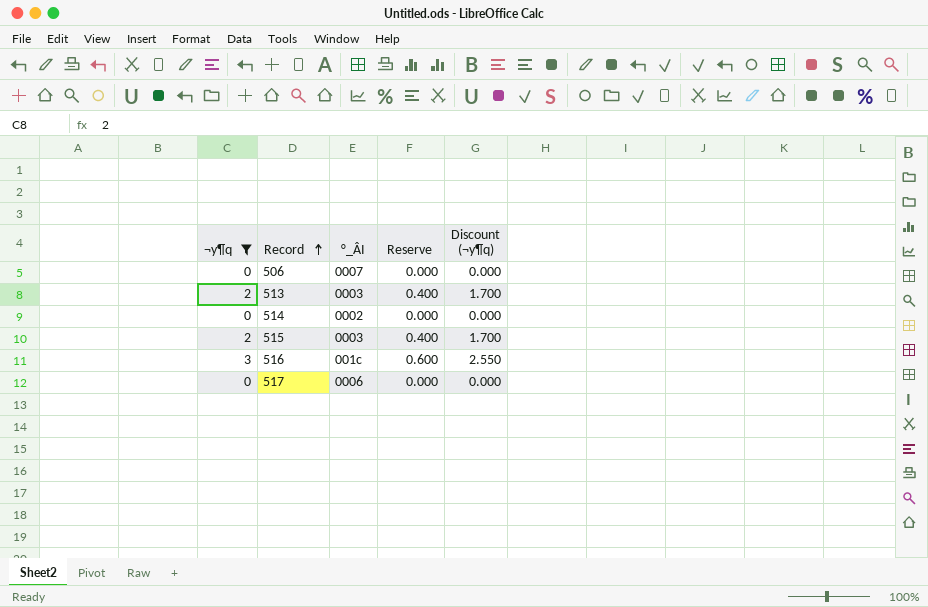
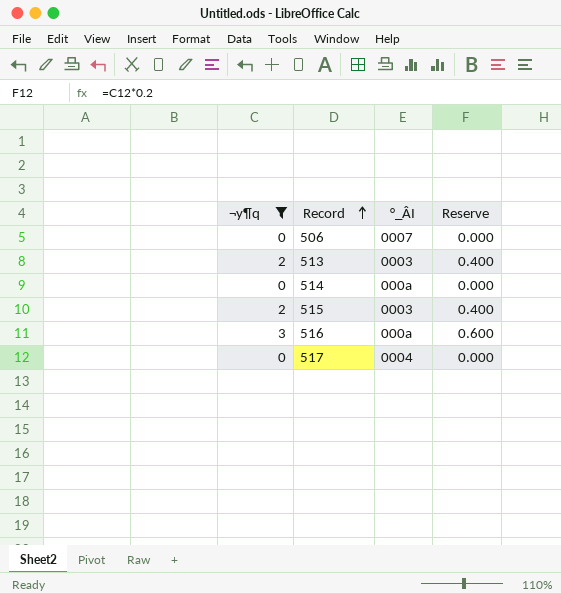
column Discount (¬y¶q) | formula: [¬y¶q] * 0.85 -> none
514 | °_ÂI: 0002 -> 000a
516 | °_ÂI: 001c -> 000a
517 | °_ÂI: 0006 -> 0004

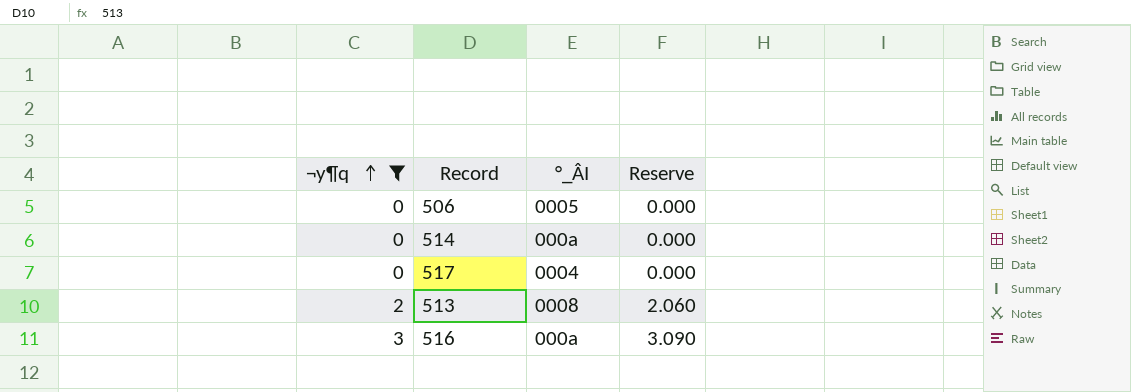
row order: Record ascending -> ¬y¶q ascending
column Reserve | formula: [¬y¶q] * 0.2 -> [¬y¶q] * 1.03
row 515: 2 | 0003 | 0.400 -> none
506 | °_ÂI: 0007 -> 0005
513 | °_ÂI: 0003 -> 0008

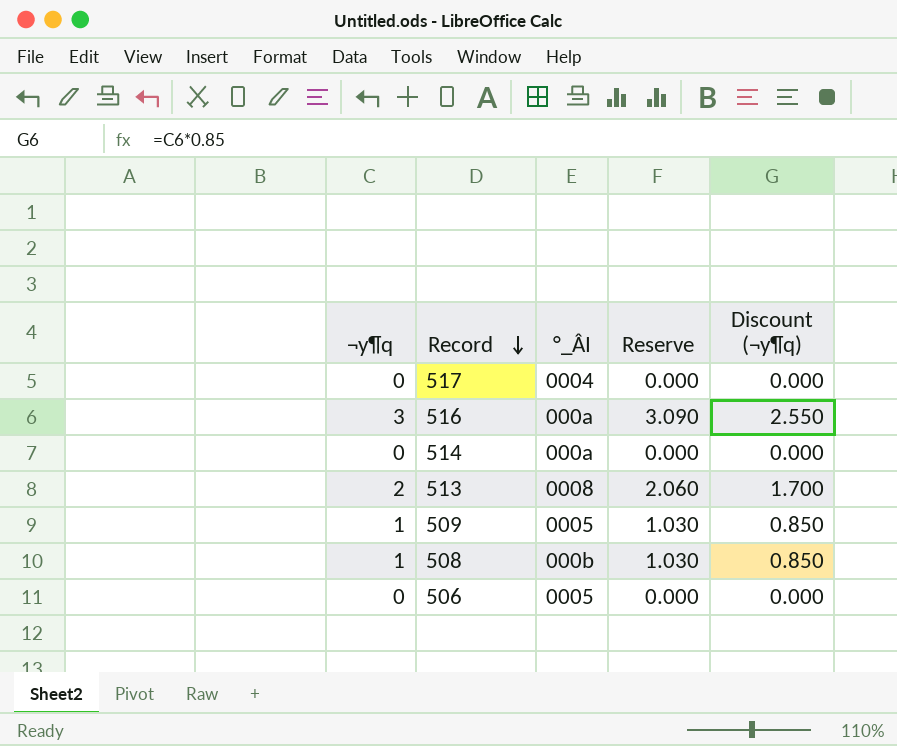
filter: ¬y¶q != 1 -> none
row order: ¬y¶q ascending -> Record descending
column Discount (¬y¶q) | formula: none -> [¬y¶q] * 0.85

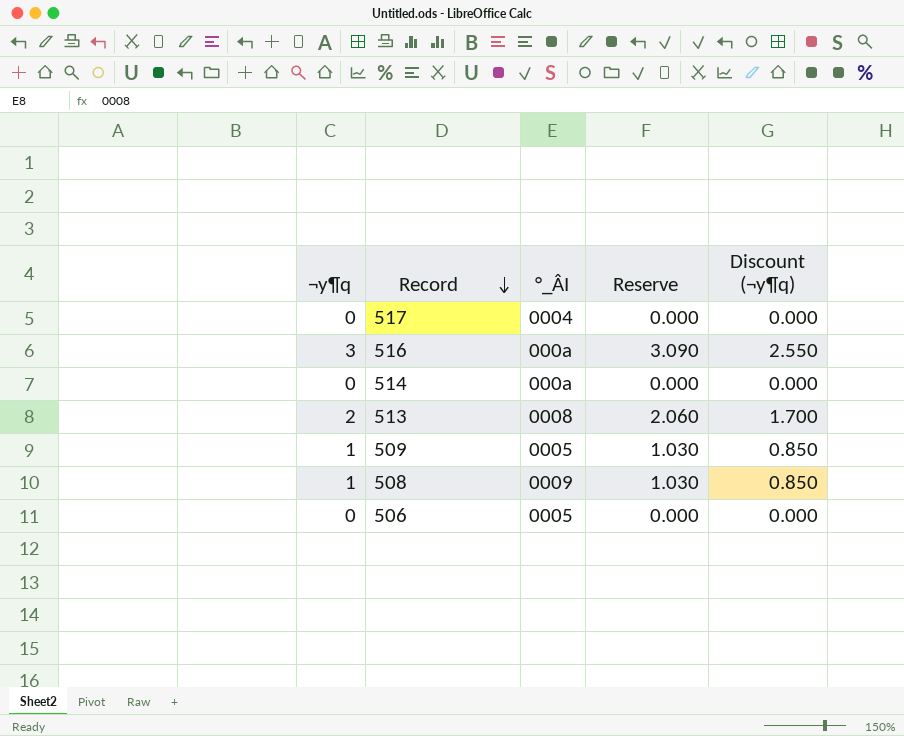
508 | °_ÂI: 000b -> 0009

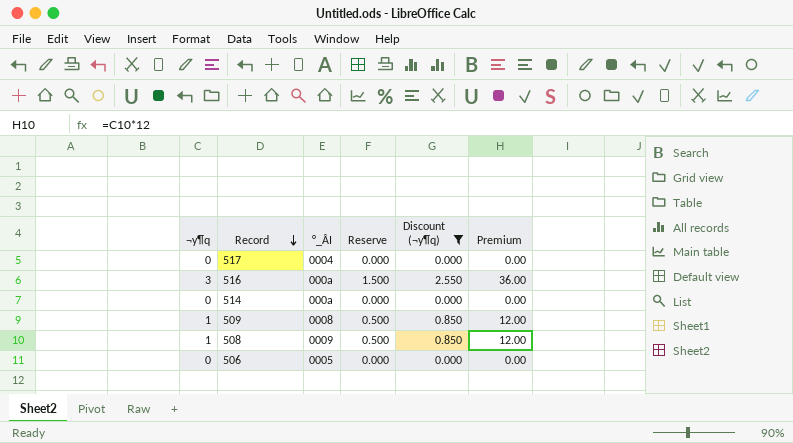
filter: none -> Discount (¬y¶q) != 1.700
column Reserve | formula: [¬y¶q] * 1.03 -> [¬y¶q] * 0.5
column Premium | formula: none -> [¬y¶q] * 12
509 | °_ÂI: 0005 -> 0008

